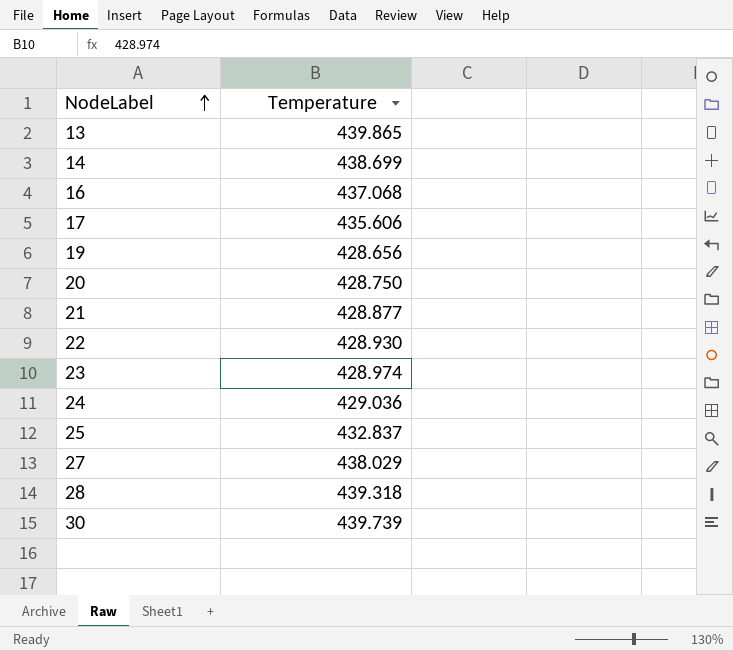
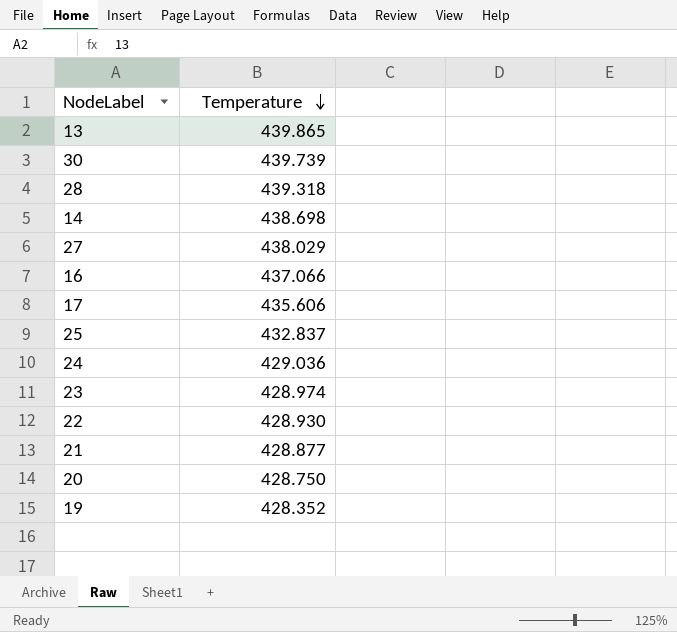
row order: NodeLabel ascending -> Temperature descending
14 | Temperature: 438.699 -> 438.698
16 | Temperature: 437.068 -> 437.066
19 | Temperature: 428.656 -> 428.352

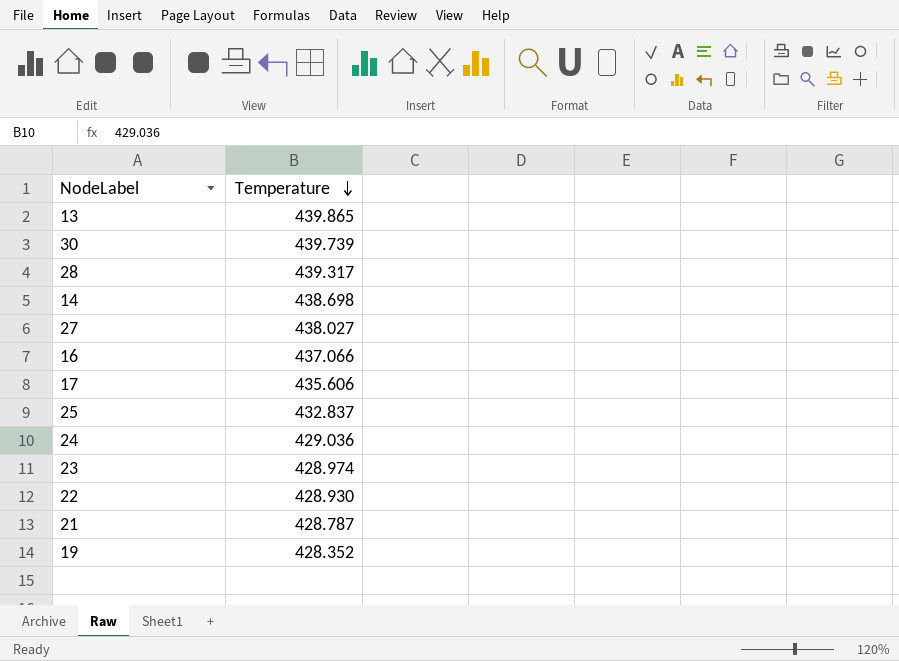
row 20: 428.750 -> none
28 | Temperature: 439.318 -> 439.317
27 | Temperature: 438.029 -> 438.027
21 | Temperature: 428.877 -> 428.787

